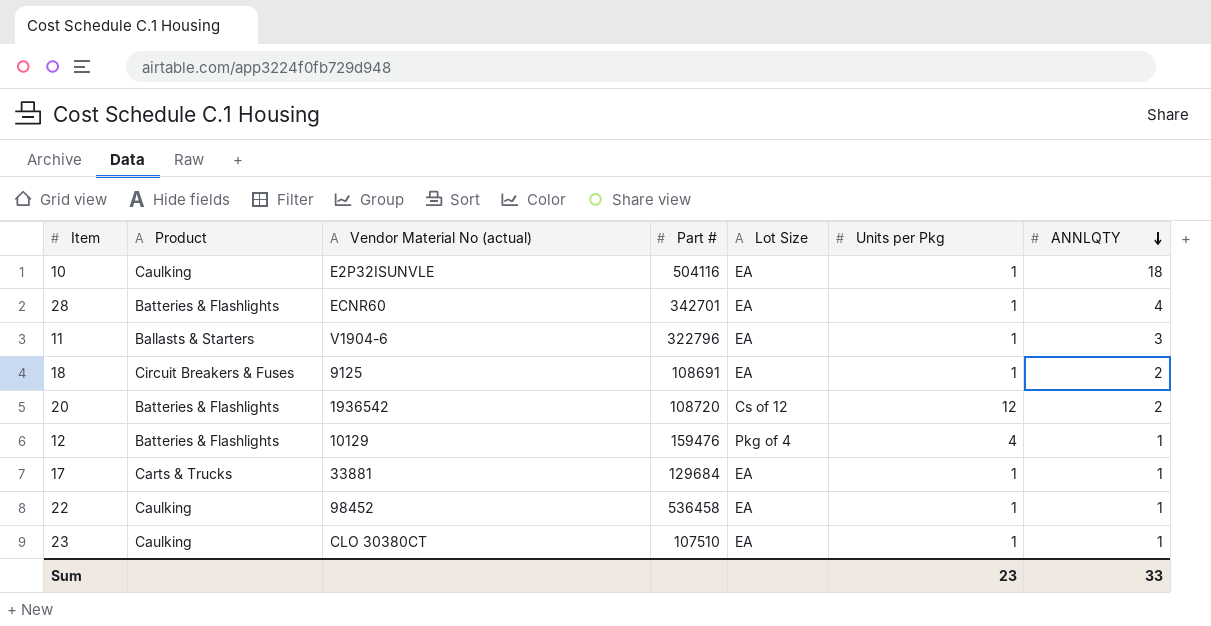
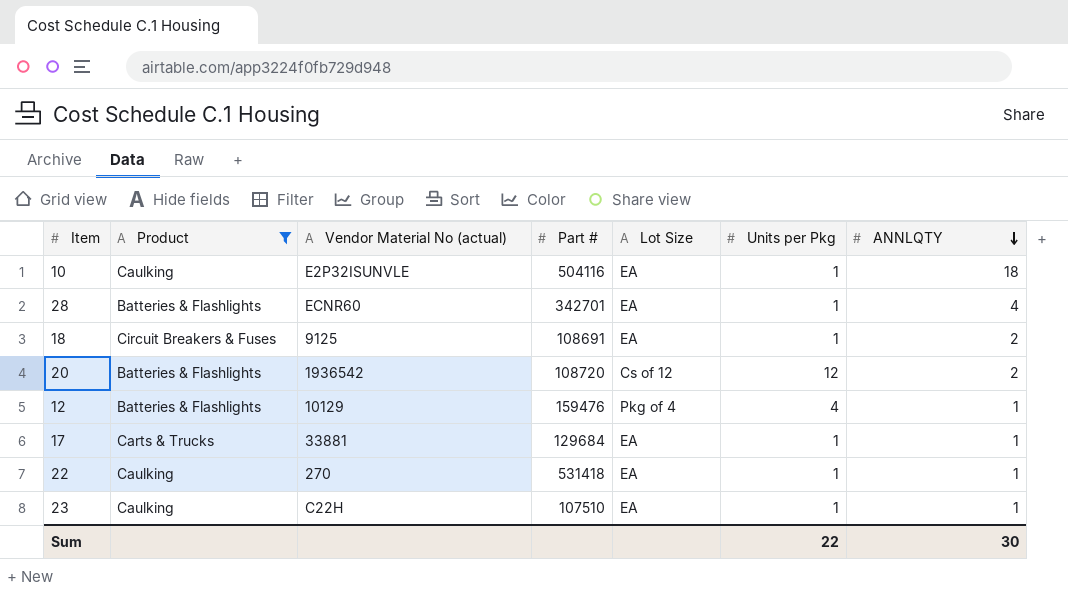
filter: none -> Product != Ballasts & Starters
22 | Vendor Material No (actual): 98452 -> 270
22 | Part #: 536458 -> 531418
23 | Vendor Material No (actual): CLO 30380CT -> C22H
Sum | Units per Pkg: 23 -> 22
Sum | ANNLQTY: 33 -> 30

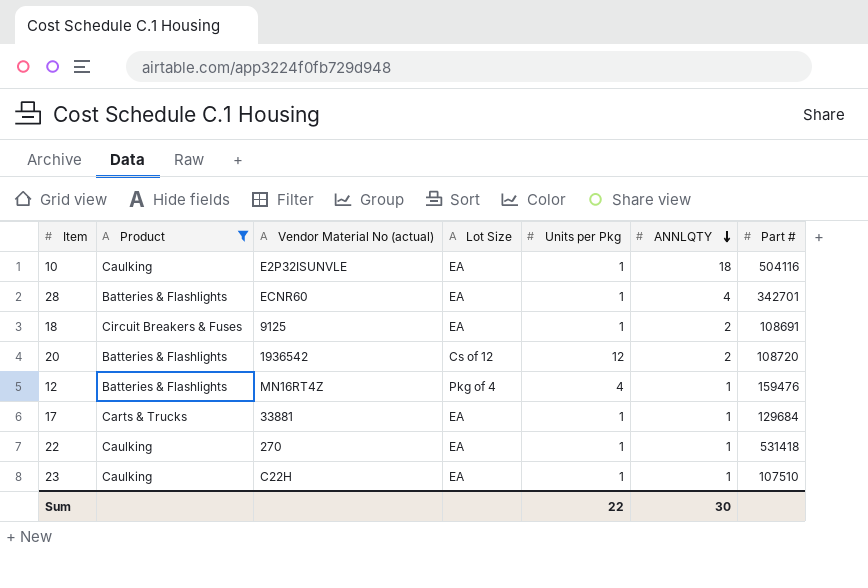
column Part # | position: 4 -> 7
12 | Vendor Material No (actual): 10129 -> MN16RT4Z

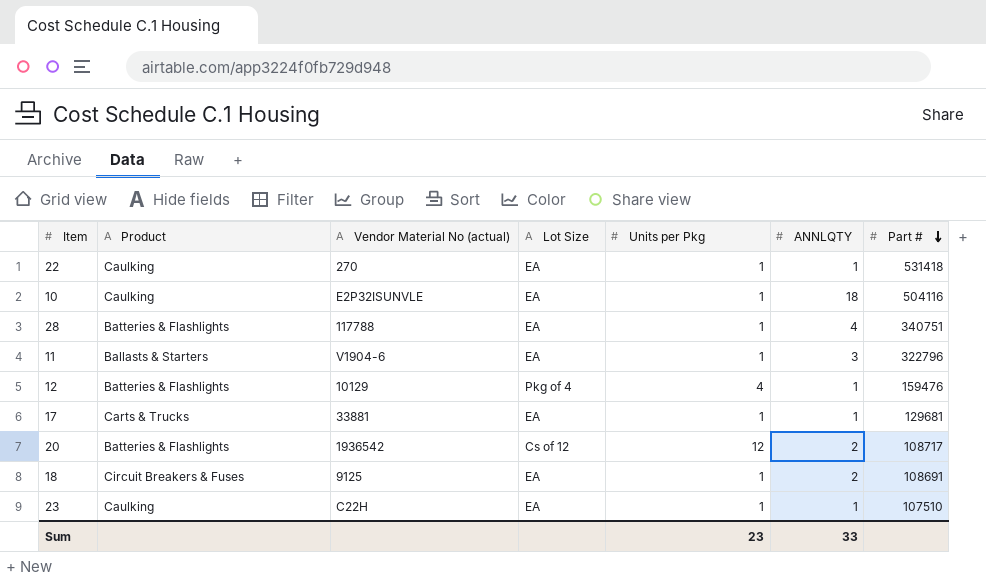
filter: Product != Ballasts & Starters -> none
row order: ANNLQTY descending -> Part # descending
28 | Vendor Material No (actual): ECNR60 -> 117788
28 | Part #: 342701 -> 340751
12 | Vendor Material No (actual): MN16RT4Z -> 10129
17 | Part #: 129684 -> 129681
20 | Part #: 108720 -> 108717
Sum | Units per Pkg: 22 -> 23
Sum | ANNLQTY: 30 -> 33

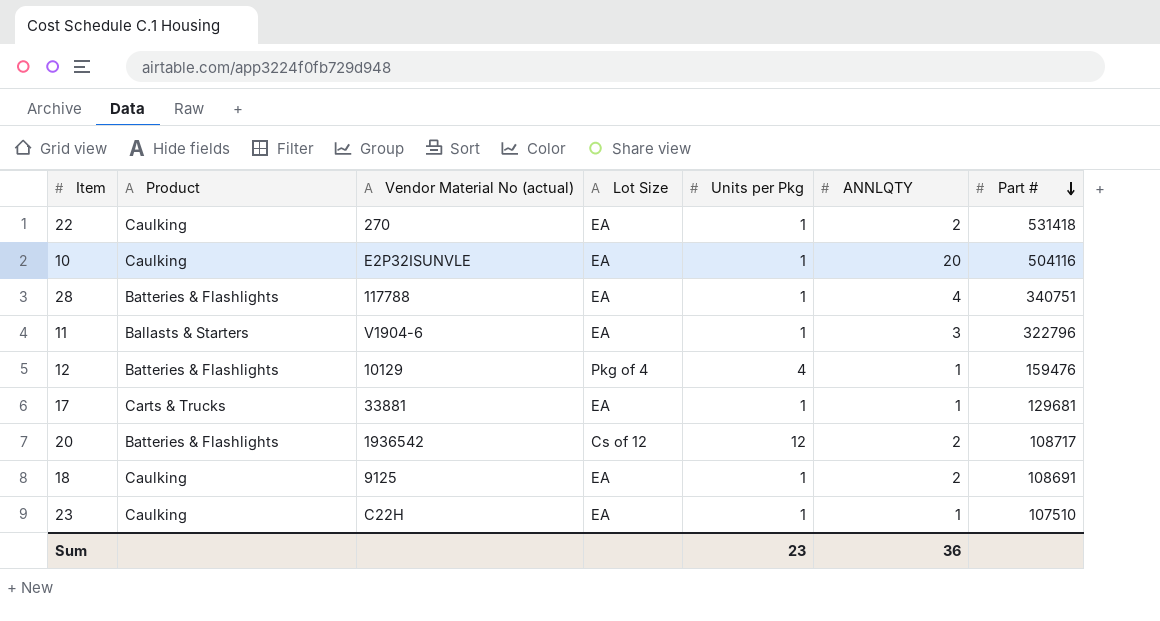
22 | ANNLQTY: 1 -> 2
10 | ANNLQTY: 18 -> 20
18 | Product: Circuit Breakers & Fuses -> Caulking
Sum | ANNLQTY: 33 -> 36

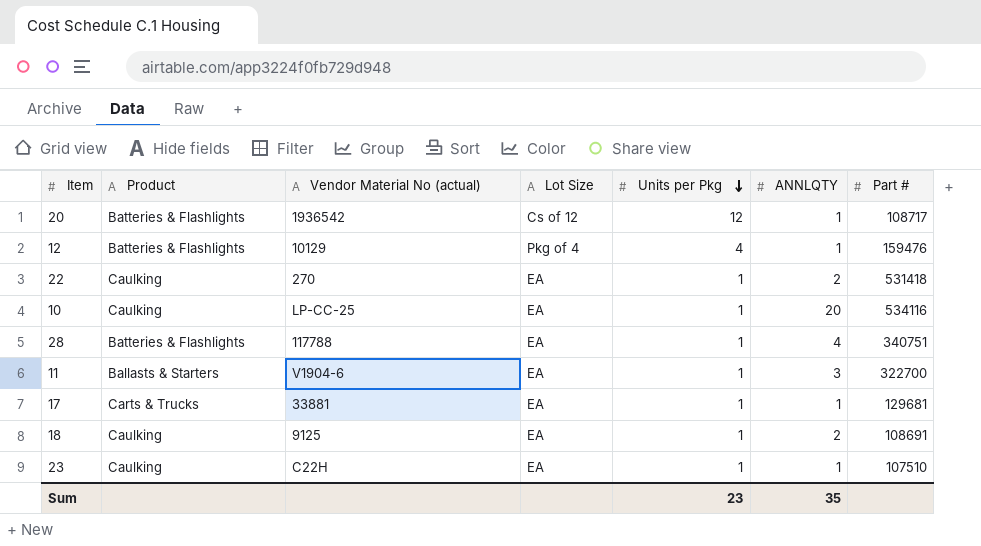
row order: Part # descending -> Units per Pkg descending
20 | ANNLQTY: 2 -> 1
10 | Vendor Material No (actual): E2P32ISUNVLE -> LP-CC-25
10 | Part #: 504116 -> 534116
11 | Part #: 322796 -> 322700
Sum | ANNLQTY: 36 -> 35

